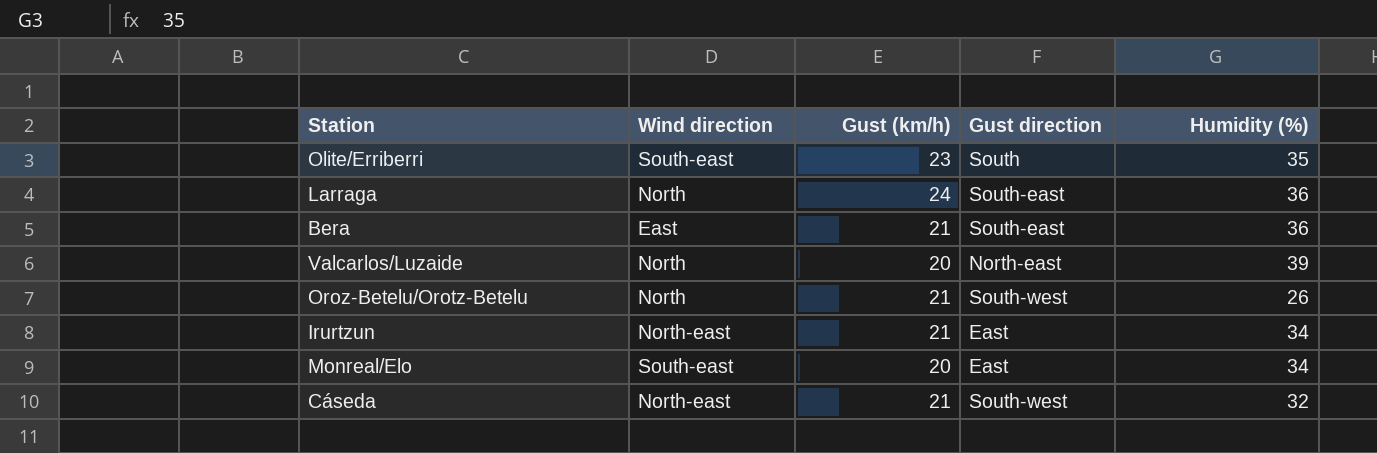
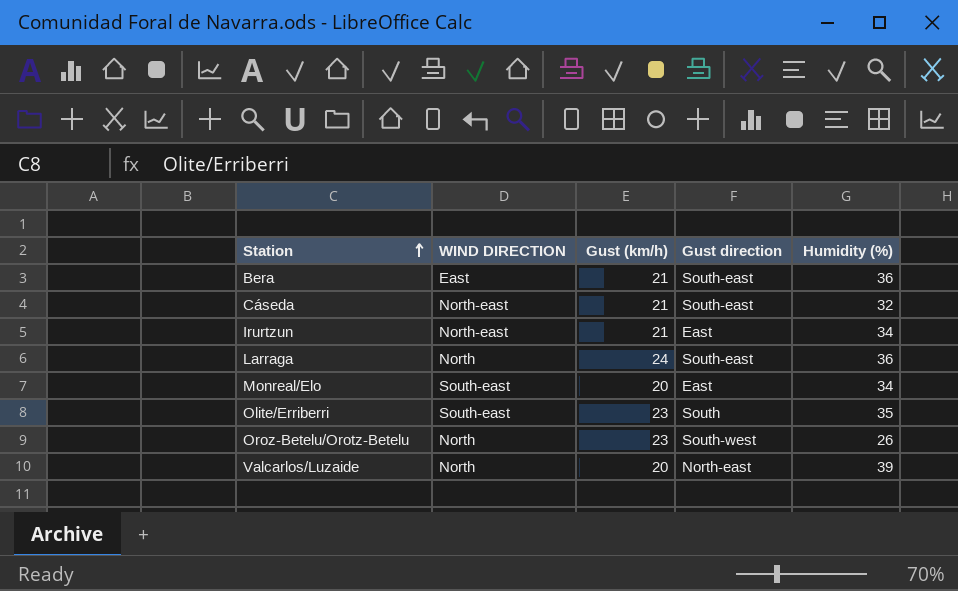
row order: none -> Station ascending
column name: Wind direction -> WIND DIRECTION
Cáseda | Gust direction: South-west -> South-east
Oroz-Betelu/Orotz-Betelu | Gust (km/h): 21 -> 23

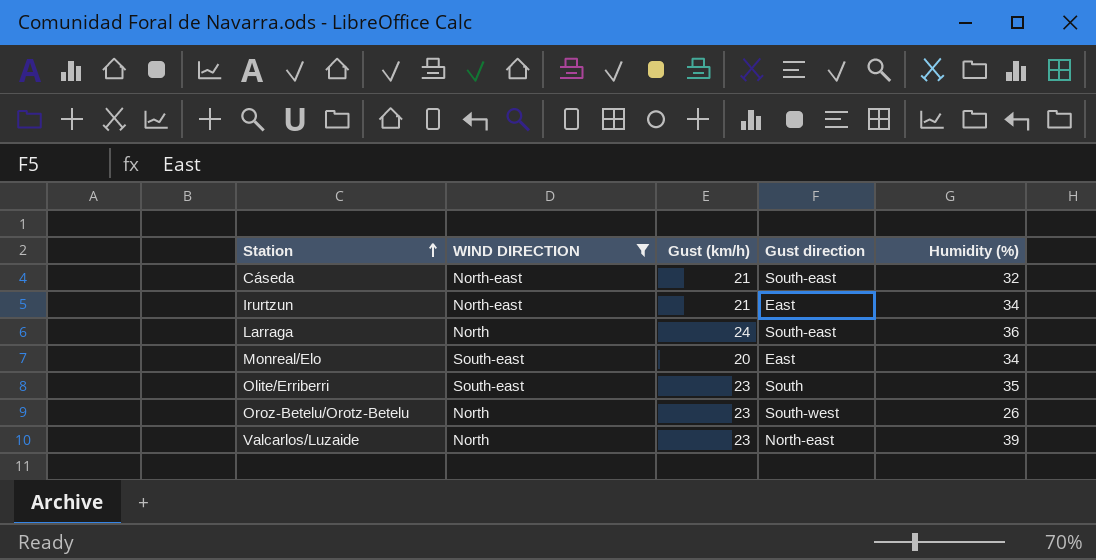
filter: none -> WIND DIRECTION != East
Valcarlos/Luzaide | Gust (km/h): 20 -> 23

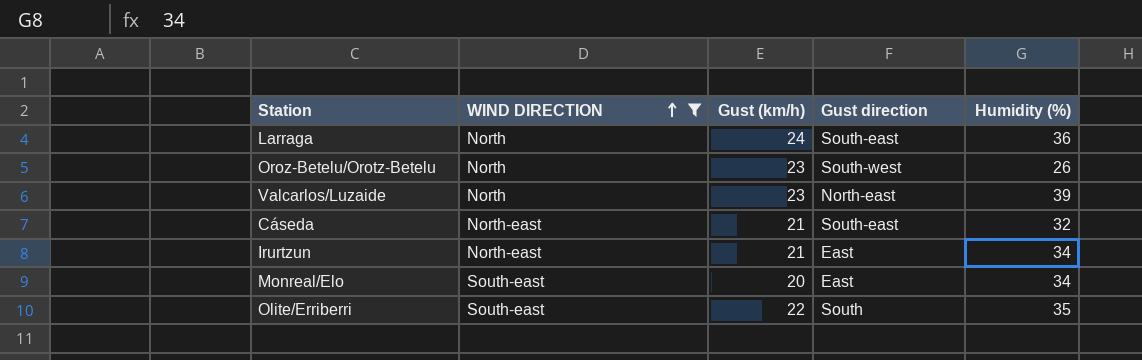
row order: Station ascending -> WIND DIRECTION ascending
Olite/Erriberri | Gust (km/h): 23 -> 22

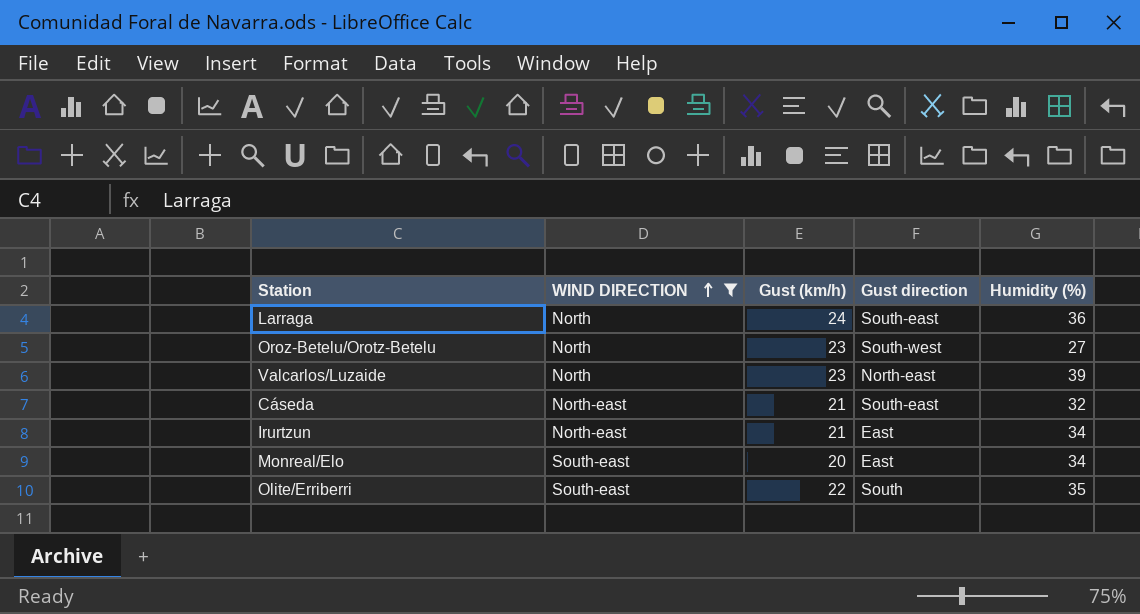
Oroz-Betelu/Orotz-Betelu | Humidity (%): 26 -> 27

